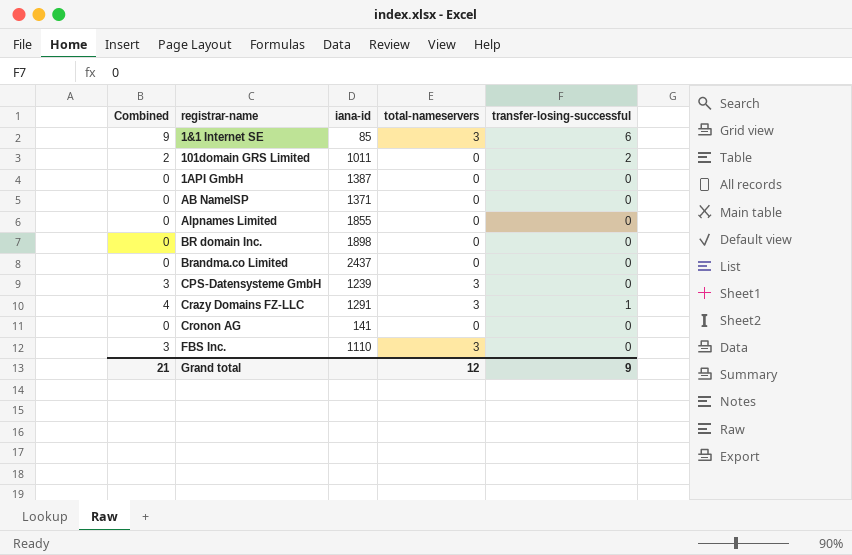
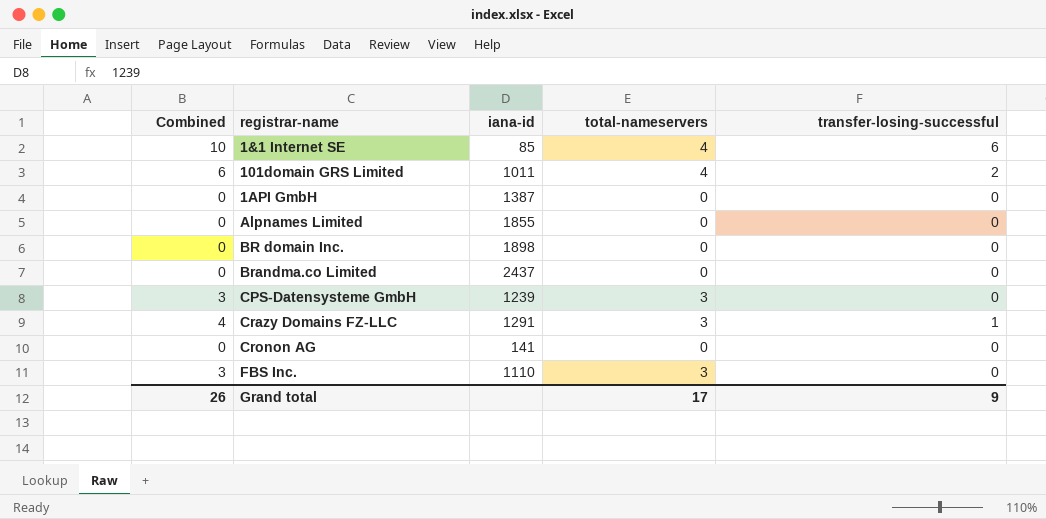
row AB NameISP: 0 | 1371 | 0 | 0 -> none
1&1 Internet SE | Combined: 9 -> 10
1&1 Internet SE | total-nameservers: 3 -> 4
101domain GRS Limited | Combined: 2 -> 6
101domain GRS Limited | total-nameservers: 0 -> 4
Grand total | Combined: 21 -> 26
Grand total | total-nameservers: 12 -> 17

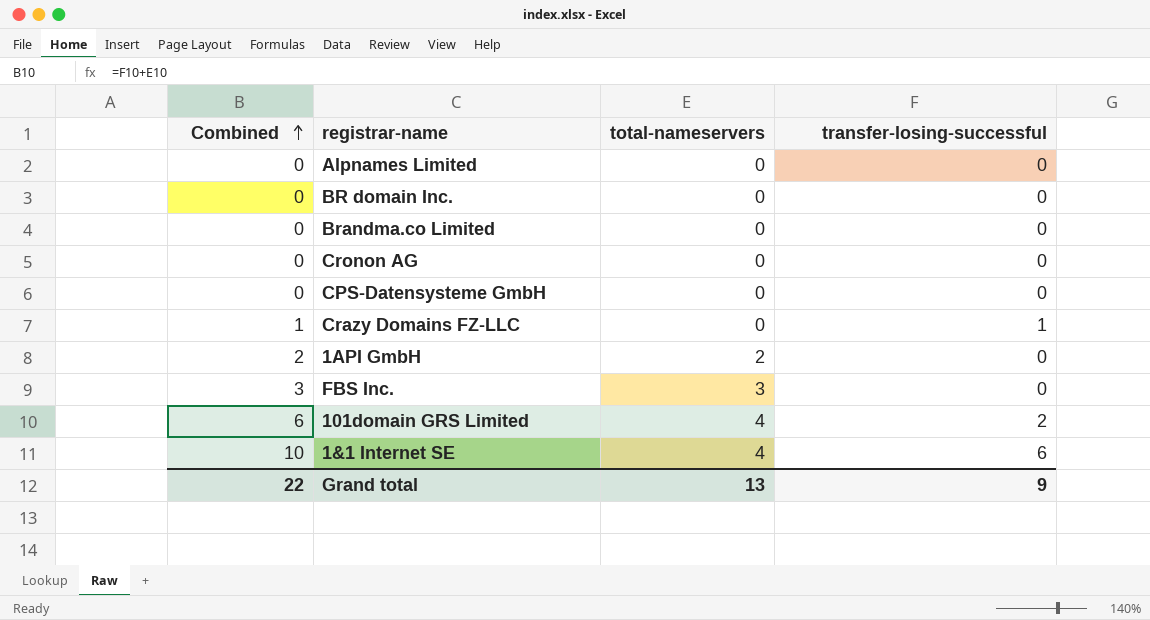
row order: none -> Combined ascending
column iana-id | position: 3 -> none
CPS-Datensysteme GmbH | Combined: 3 -> 0
CPS-Datensysteme GmbH | total-nameservers: 3 -> 0
Crazy Domains FZ-LLC | Combined: 4 -> 1
Crazy Domains FZ-LLC | total-nameservers: 3 -> 0
1API GmbH | Combined: 0 -> 2
1API GmbH | total-nameservers: 0 -> 2
Grand total | Combined: 26 -> 22
Grand total | total-nameservers: 17 -> 13

